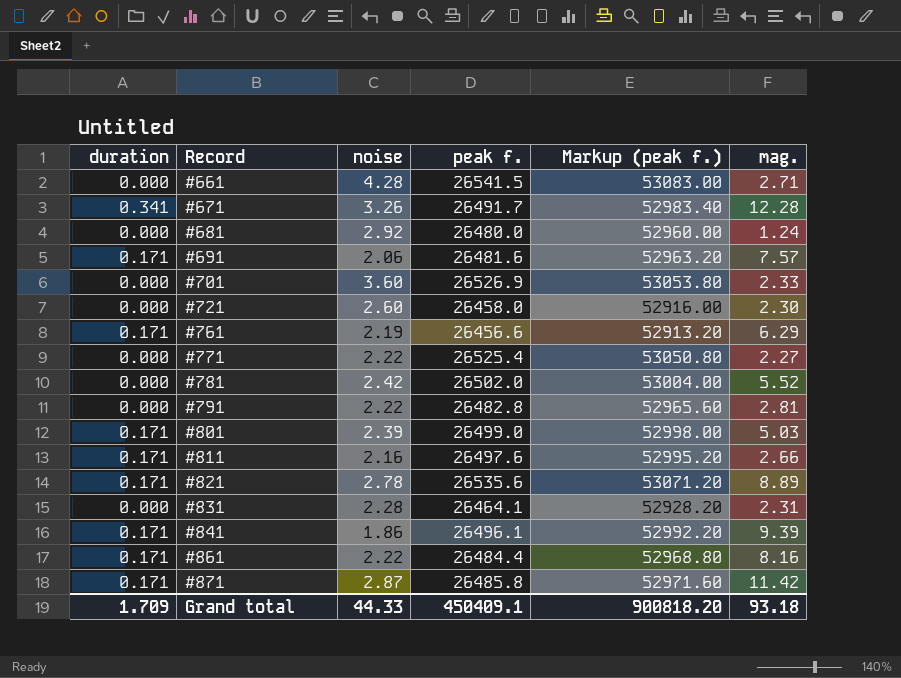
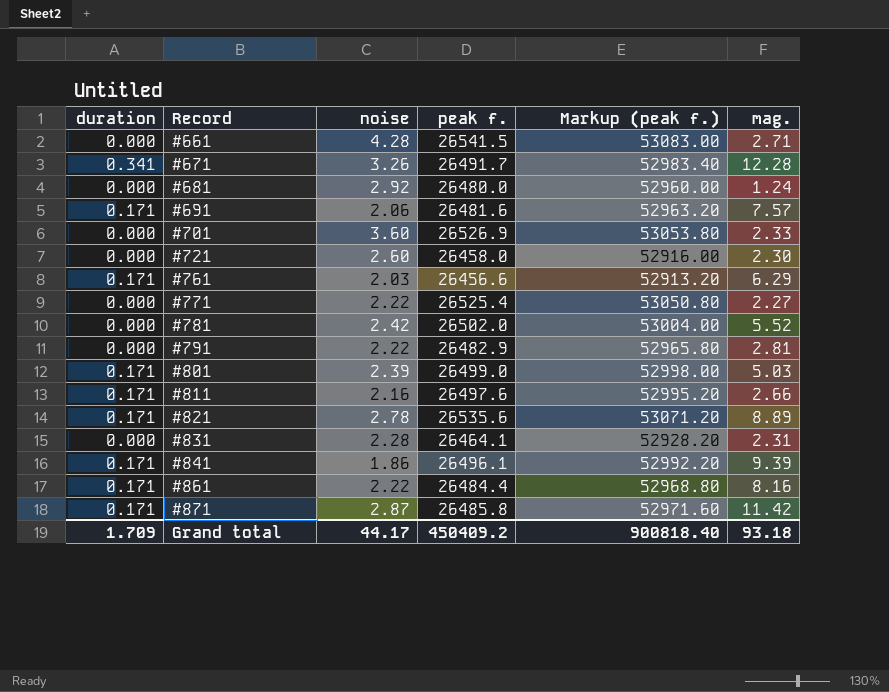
#761 | noise: 2.19 -> 2.03
#791 | peak f.: 26482.8 -> 26482.9
#791 | Markup (peak f.): 52965.60 -> 52965.80
Grand total | noise: 44.33 -> 44.17
Grand total | peak f.: 450409.1 -> 450409.2
Grand total | Markup (peak f.): 900818.20 -> 900818.40

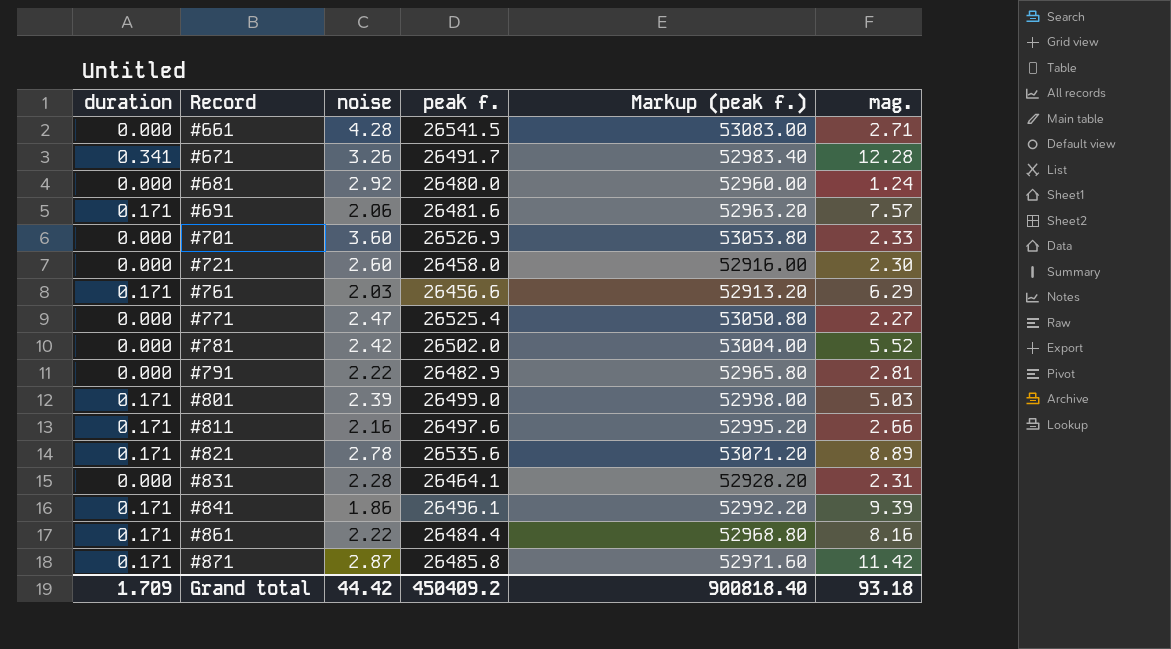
#771 | noise: 2.22 -> 2.47
Grand total | noise: 44.17 -> 44.42

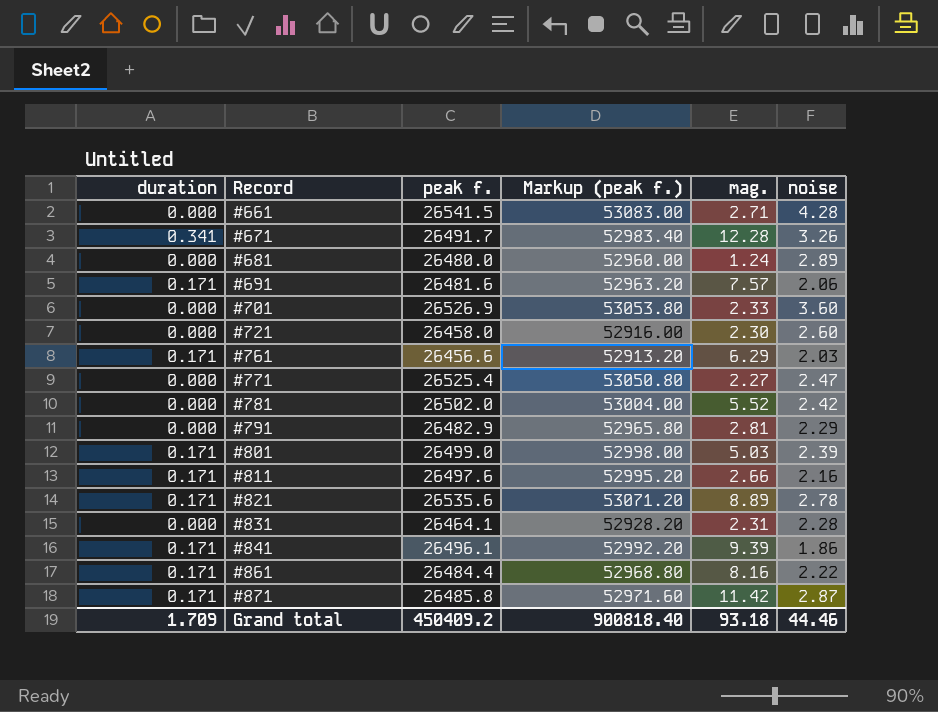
column noise | position: 3 -> 6
#681 | noise: 2.92 -> 2.89
#791 | noise: 2.22 -> 2.29
Grand total | noise: 44.42 -> 44.46

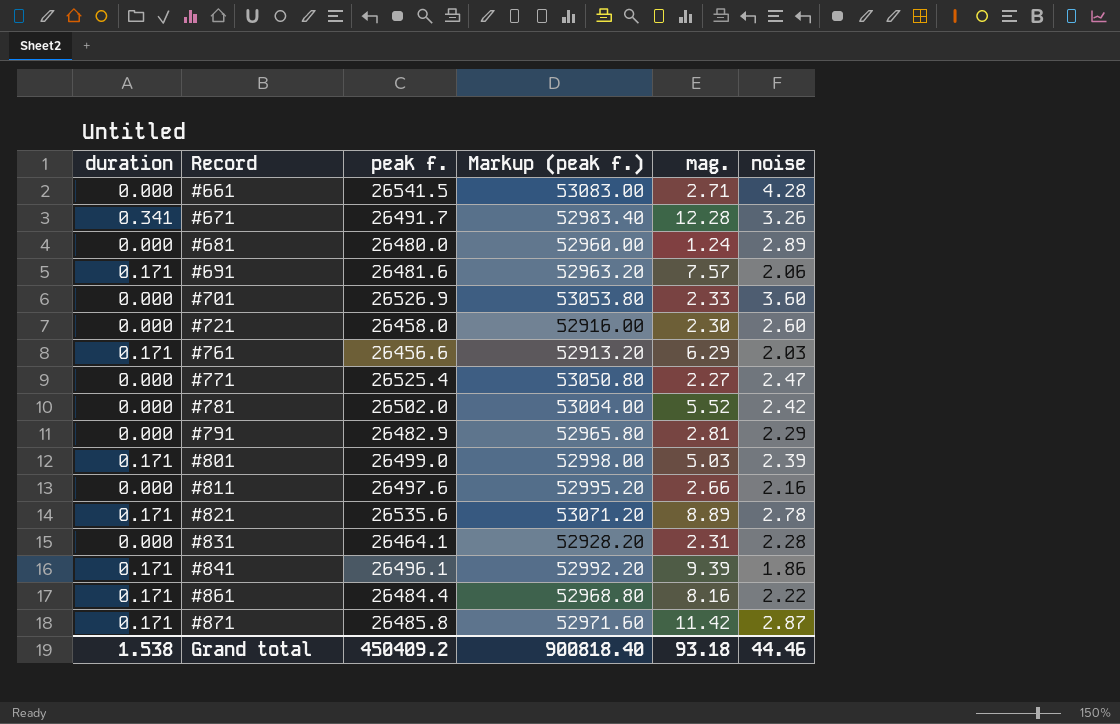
#811 | duration: 0.171 -> 0.000
Grand total | duration: 1.709 -> 1.538

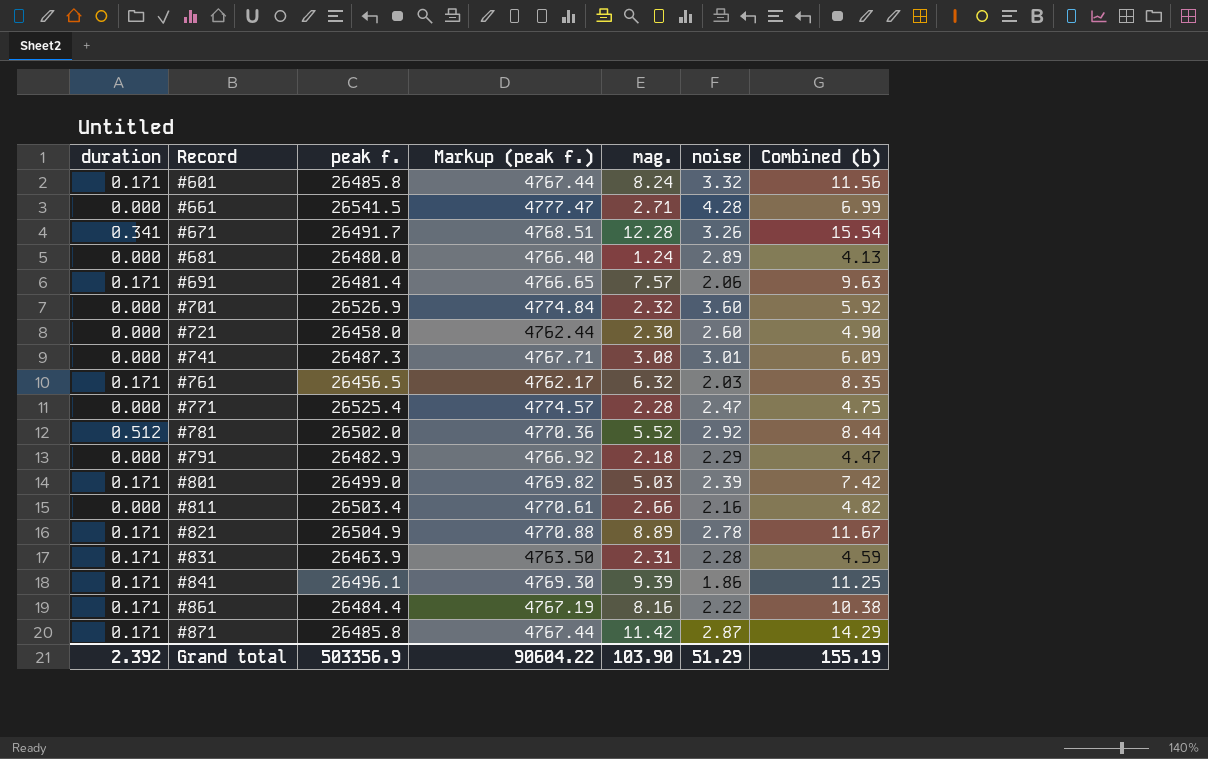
column Markup (peak f.) | formula: [peak f.] * 2 -> [peak f.] * 0.18
column Combined (b) | formula: none -> [mag.] + [noise]
row #601: none -> 0.171 | 26485.8 | 4767.44 | 8.24 | 3.32 | 11.56
#691 | peak f.: 26481.6 -> 26481.4
#701 | mag.: 2.33 -> 2.32
row #741: none -> 0.000 | 26487.3 | 4767.71 | 3.08 | 3.01 | 6.09
#761 | peak f.: 26456.6 -> 26456.5
#761 | mag.: 6.29 -> 6.32
#771 | mag.: 2.27 -> 2.28
#781 | duration: 0.000 -> 0.512
#781 | noise: 2.42 -> 2.92
#791 | mag.: 2.81 -> 2.18
#811 | peak f.: 26497.6 -> 26503.4
#821 | peak f.: 26535.6 -> 26504.9
#831 | duration: 0.000 -> 0.171
#831 | peak f.: 26464.1 -> 26463.9
Grand total | duration: 1.538 -> 2.392
Grand total | peak f.: 450409.2 -> 503356.9
Grand total | Markup (peak f.): 900818.40 -> 90604.22
Grand total | mag.: 93.18 -> 103.90
Grand total | noise: 44.46 -> 51.29

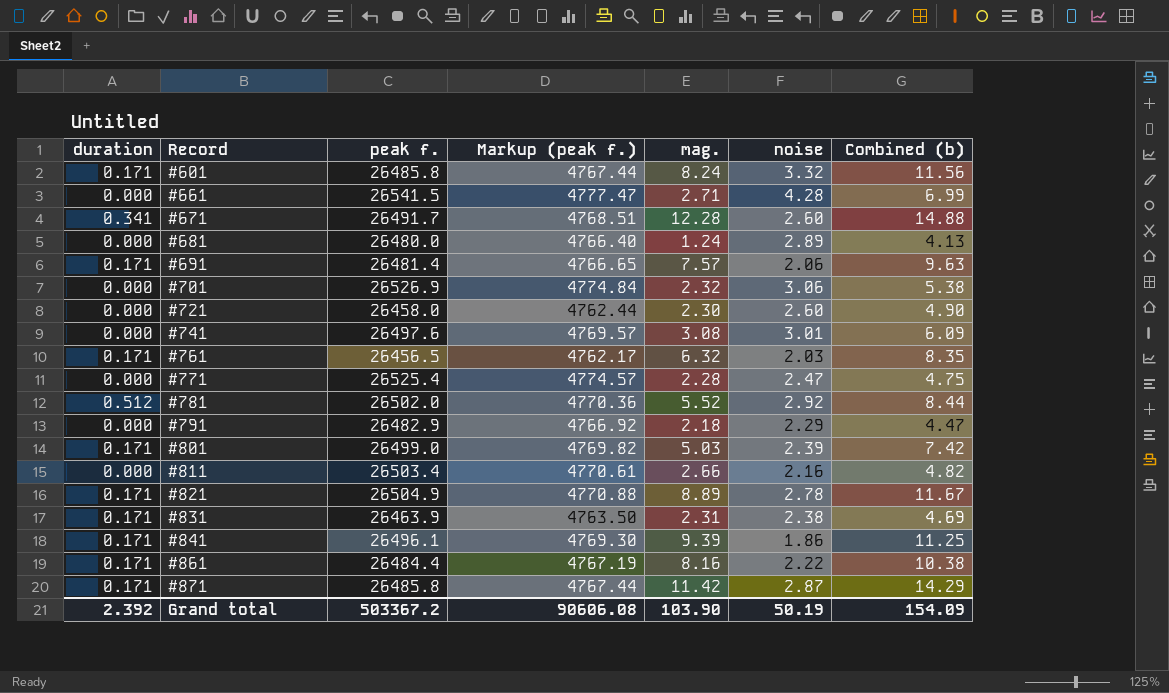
#671 | noise: 3.26 -> 2.60
#671 | Combined (b): 15.54 -> 14.88
#701 | noise: 3.60 -> 3.06
#701 | Combined (b): 5.92 -> 5.38
#741 | peak f.: 26487.3 -> 26497.6
#741 | Markup (peak f.): 4767.71 -> 4769.57
#831 | noise: 2.28 -> 2.38
#831 | Combined (b): 4.59 -> 4.69
Grand total | peak f.: 503356.9 -> 503367.2
Grand total | Markup (peak f.): 90604.22 -> 90606.08
Grand total | noise: 51.29 -> 50.19
Grand total | Combined (b): 155.19 -> 154.09

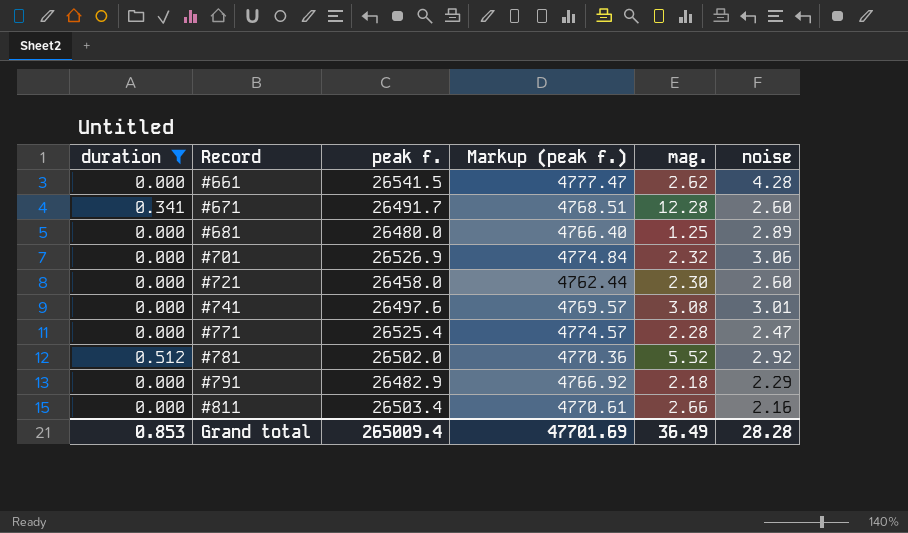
filter: none -> duration != 0.171
column Combined (b) | formula: [mag.] + [noise] -> none
#661 | mag.: 2.71 -> 2.62
#681 | mag.: 1.24 -> 1.25
Grand total | duration: 2.392 -> 0.853
Grand total | peak f.: 503367.2 -> 265009.4
Grand total | Markup (peak f.): 90606.08 -> 47701.69
Grand total | mag.: 103.90 -> 36.49
Grand total | noise: 50.19 -> 28.28

